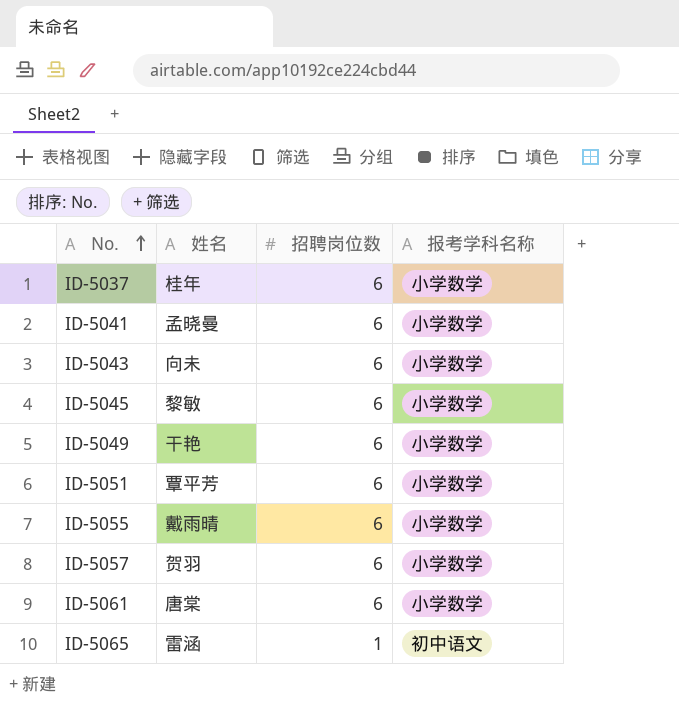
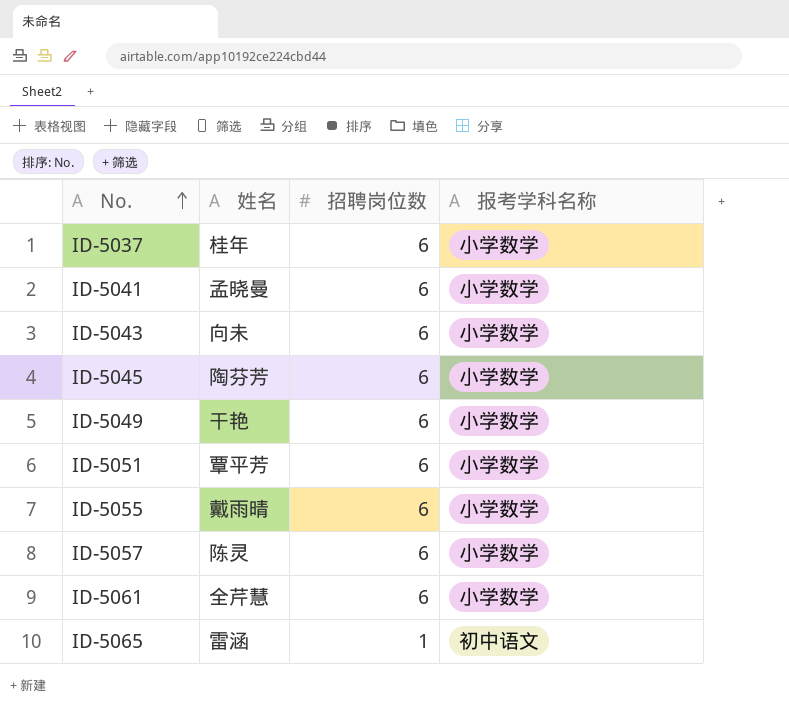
ID-5045 | 姓名: 黎敏 -> 陶芬芳
ID-5057 | 姓名: 贺羽 -> 陈灵
ID-5061 | 姓名: 唐棠 -> 全芹慧

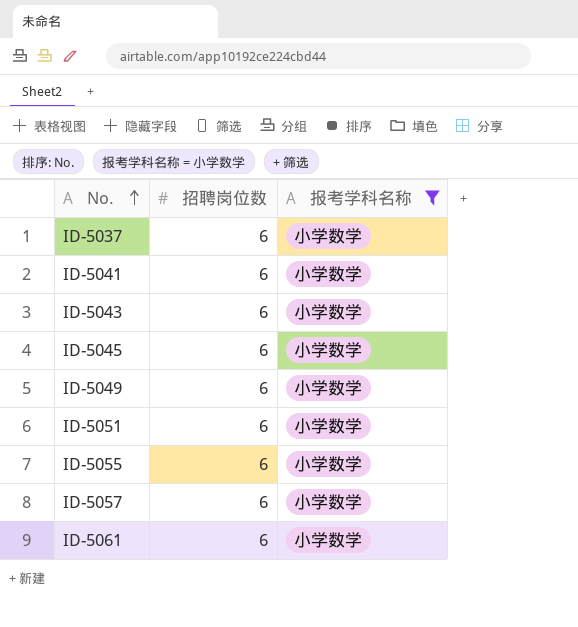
filter: none -> 报考学科名称 = 小学数学
column 姓名 | position: 2 -> none

